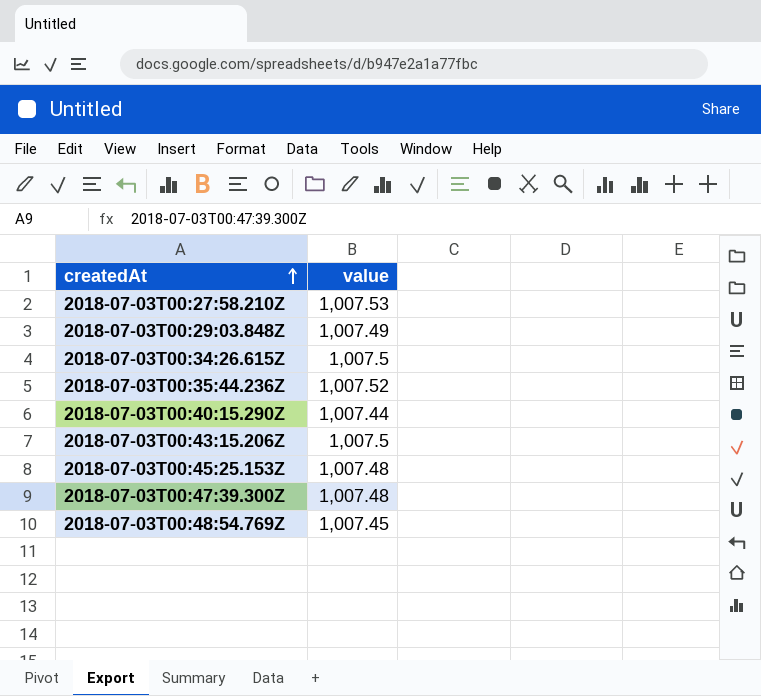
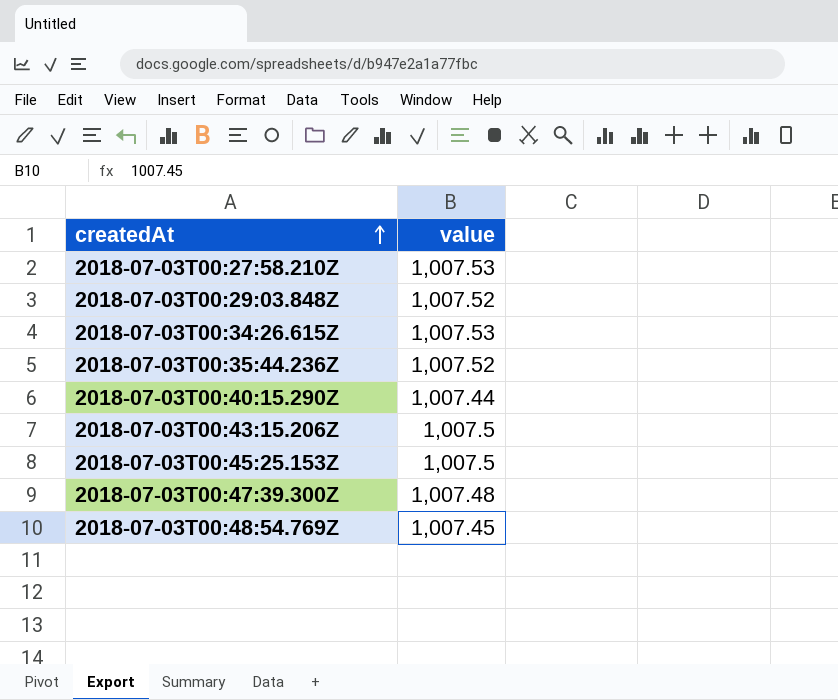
2018-07-03T00:29:03.848Z | value: 1,007.49 -> 1,007.52
2018-07-03T00:34:26.615Z | value: 1,007.5 -> 1,007.53
2018-07-03T00:45:25.153Z | value: 1,007.48 -> 1,007.5

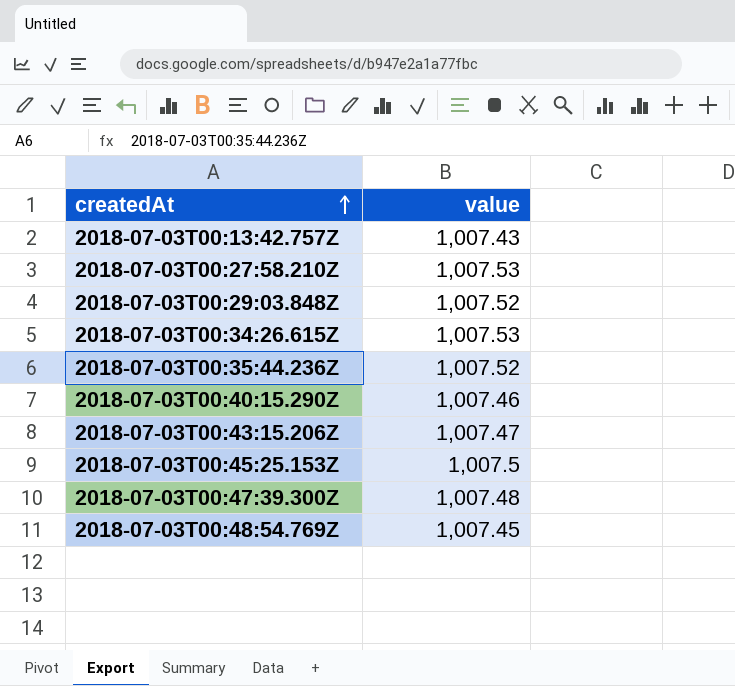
row 2018-07-03T00:13:42.757Z: none -> 1,007.43
2018-07-03T00:40:15.290Z | value: 1,007.44 -> 1,007.46
2018-07-03T00:43:15.206Z | value: 1,007.5 -> 1,007.47

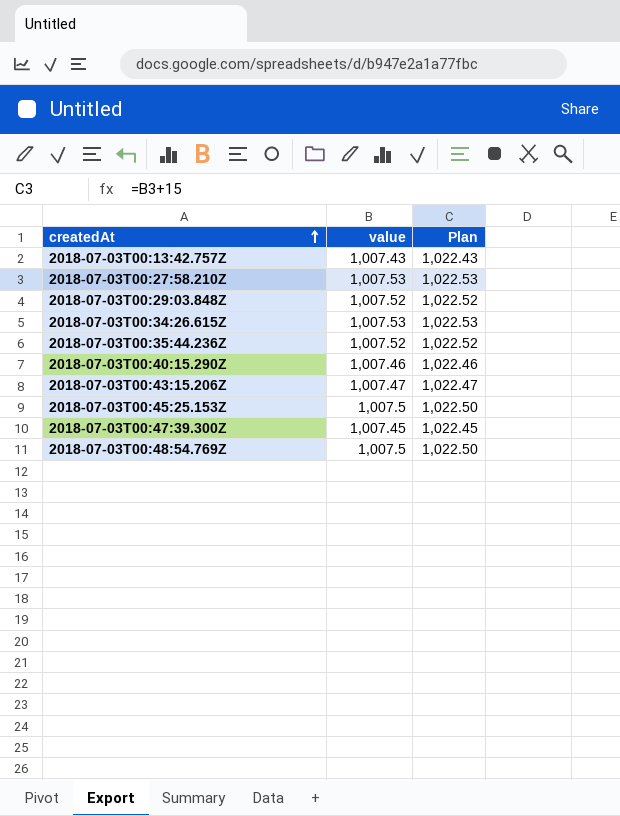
column Plan | formula: none -> [value] + 15
2018-07-03T00:47:39.300Z | value: 1,007.48 -> 1,007.45
2018-07-03T00:48:54.769Z | value: 1,007.45 -> 1,007.5

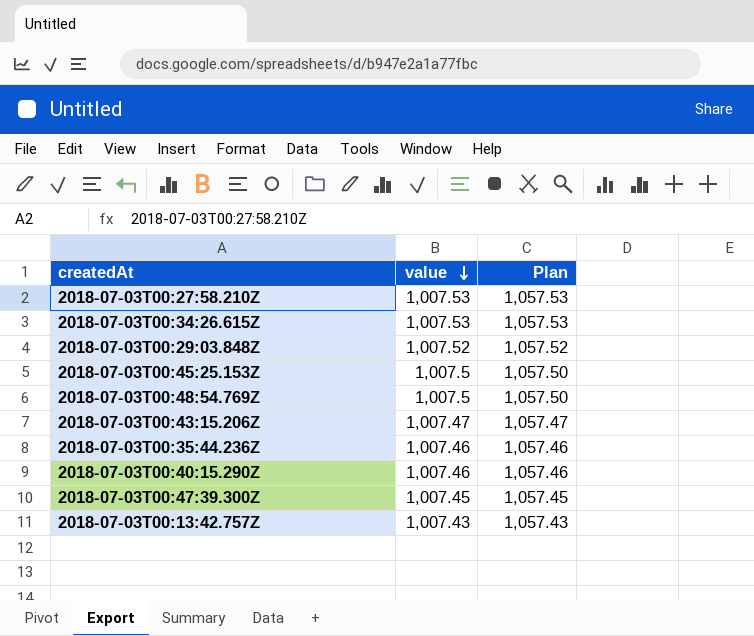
row order: createdAt ascending -> value descending
column Plan | formula: [value] + 15 -> [value] + 50
2018-07-03T00:35:44.236Z | value: 1,007.52 -> 1,007.46

